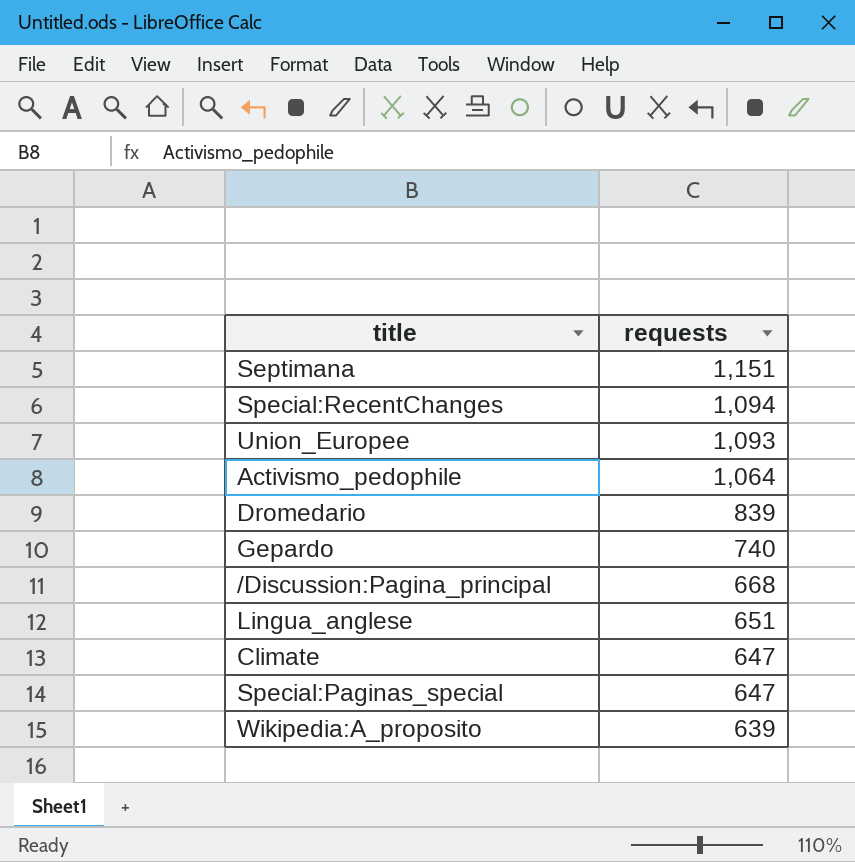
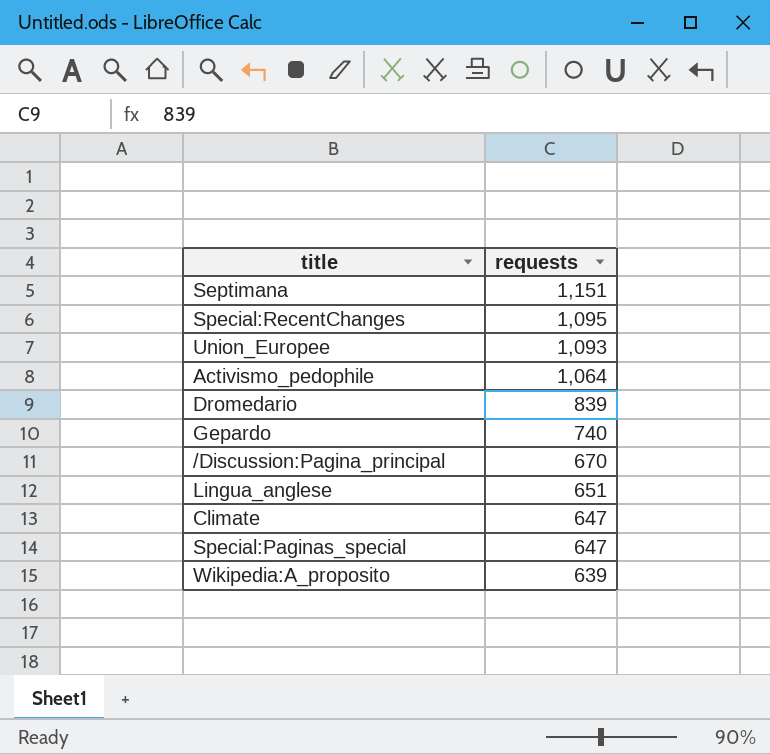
Special:RecentChanges | requests: 1,094 -> 1,095
/Discussion:Pagina_principal | requests: 668 -> 670

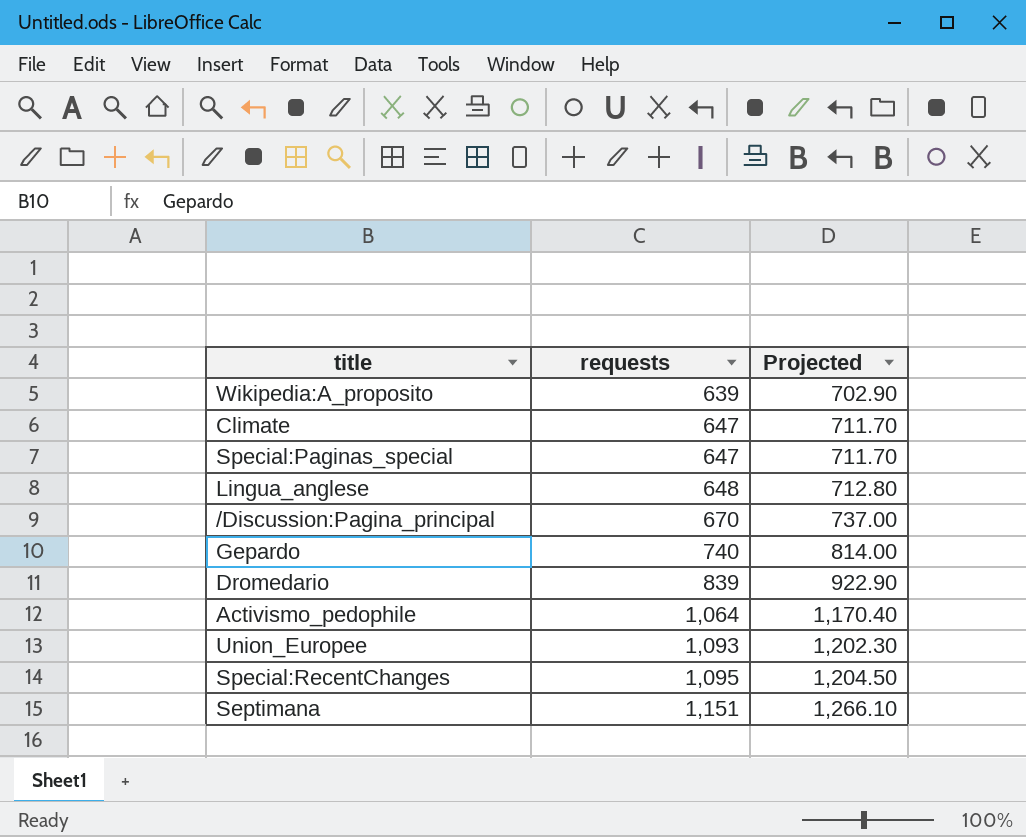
row order: requests descending -> requests ascending
column Projected | formula: none -> [requests] * 1.1
Lingua_anglese | requests: 651 -> 648

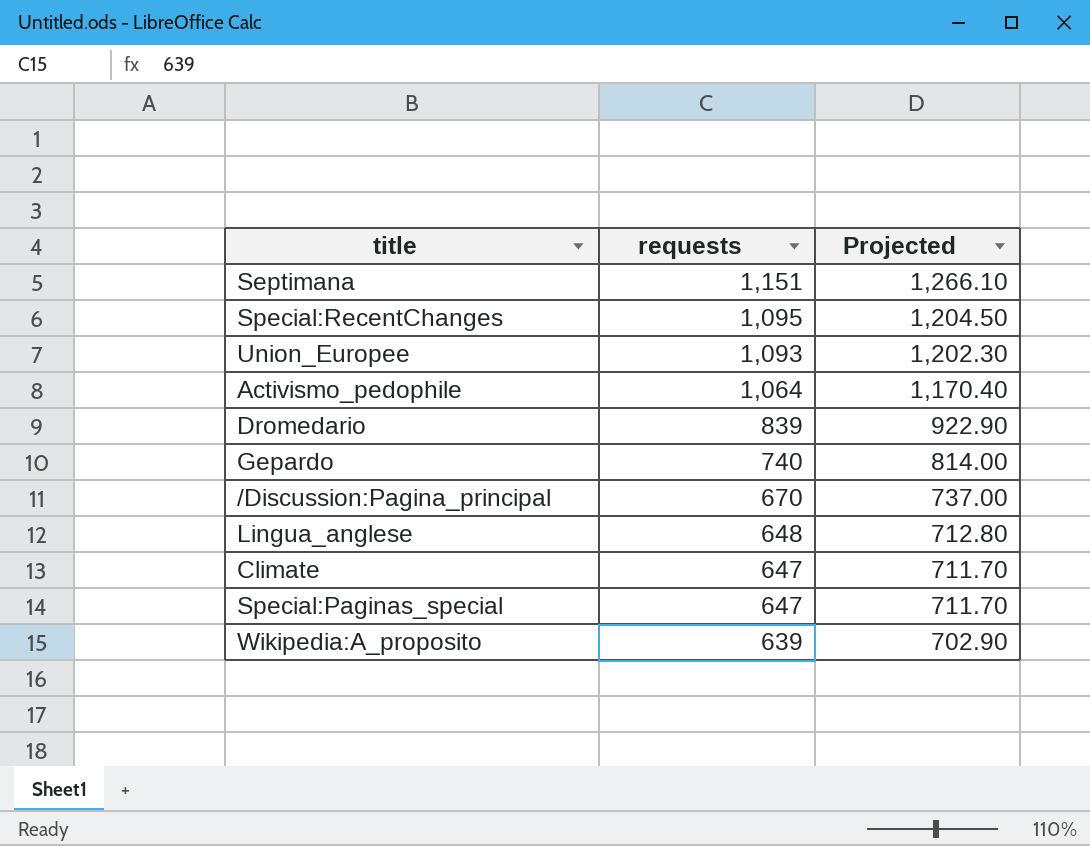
row order: requests ascending -> requests descending

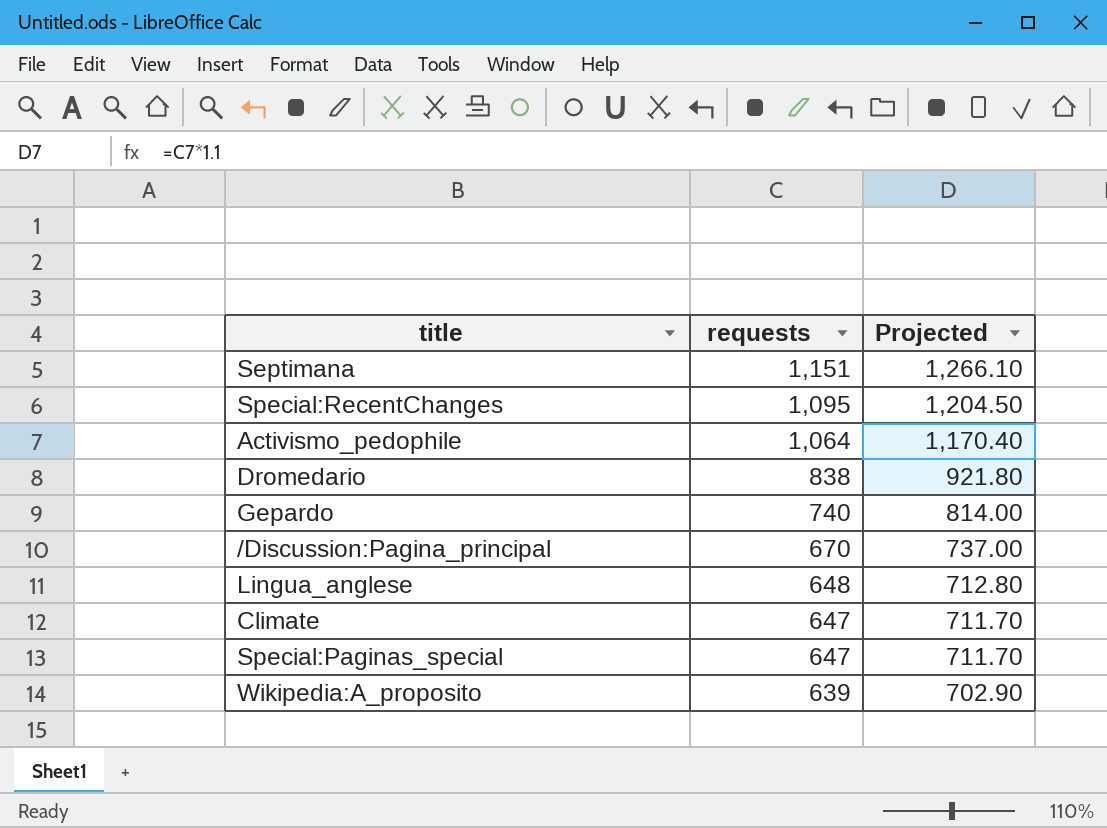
row Union_Europee: 1,093 | 1,202.30 -> none
Dromedario | requests: 839 -> 838
Dromedario | Projected: 922.90 -> 921.80

